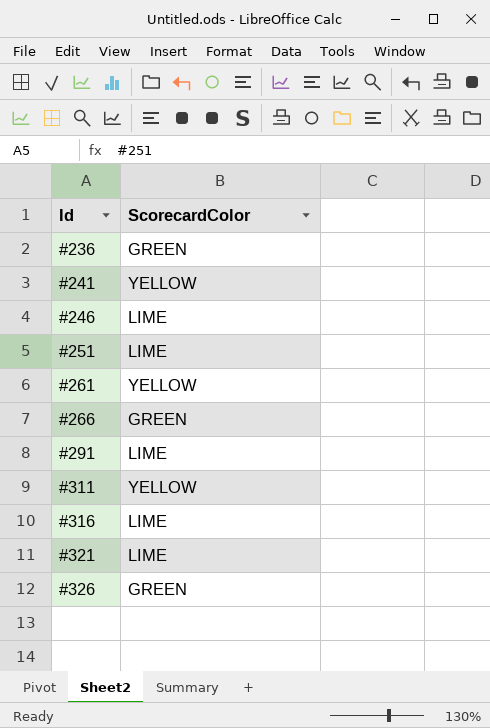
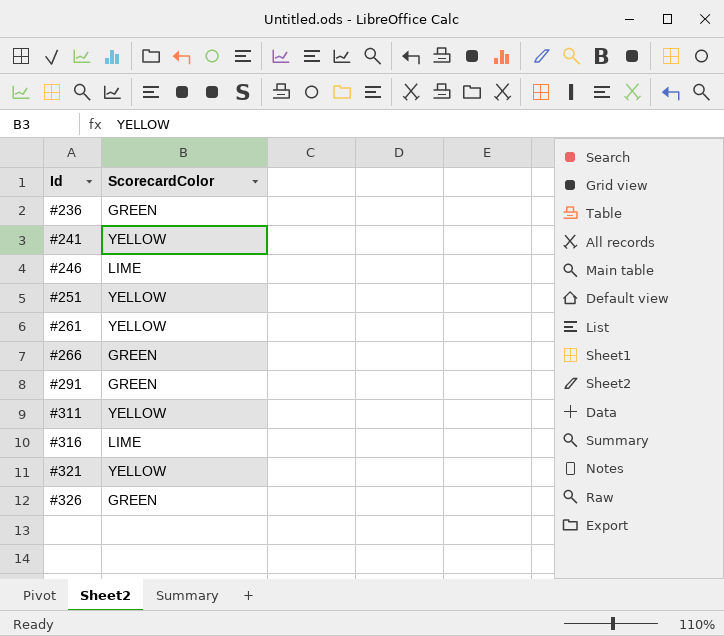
#251 | ScorecardColor: LIME -> YELLOW
#291 | ScorecardColor: LIME -> GREEN
#321 | ScorecardColor: LIME -> YELLOW

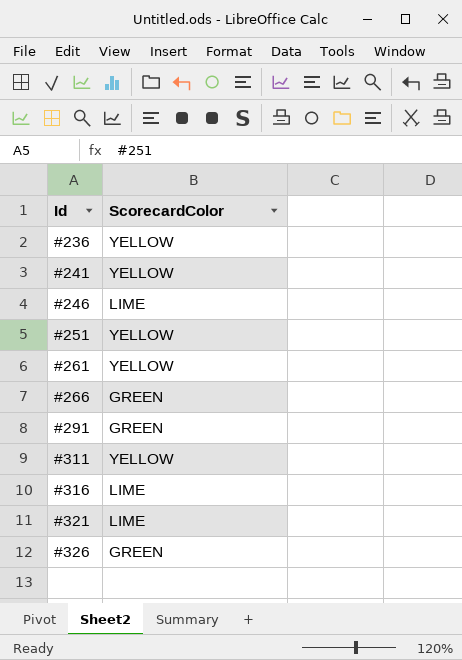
#236 | ScorecardColor: GREEN -> YELLOW
#321 | ScorecardColor: YELLOW -> LIME

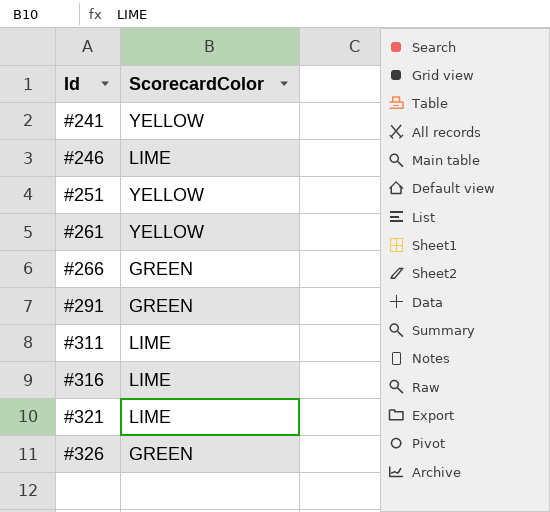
row #236: YELLOW -> none
#311 | ScorecardColor: YELLOW -> LIME

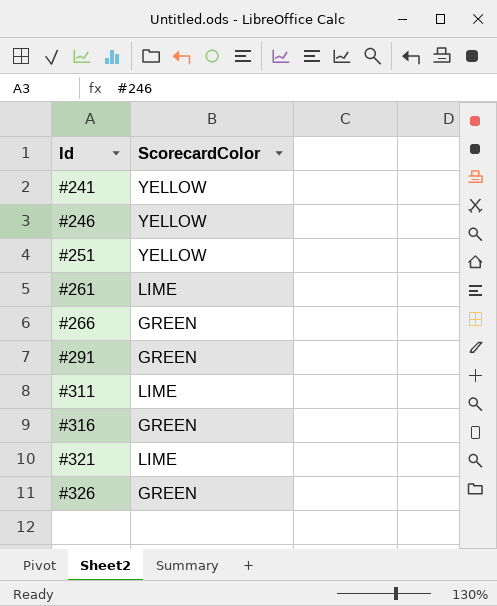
#246 | ScorecardColor: LIME -> YELLOW
#261 | ScorecardColor: YELLOW -> LIME
#316 | ScorecardColor: LIME -> GREEN

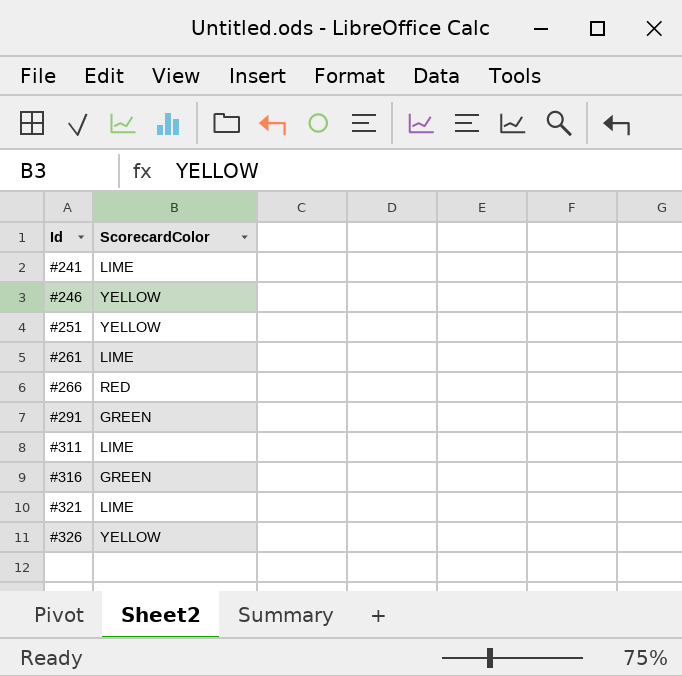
#241 | ScorecardColor: YELLOW -> LIME
#266 | ScorecardColor: GREEN -> RED
#326 | ScorecardColor: GREEN -> YELLOW

